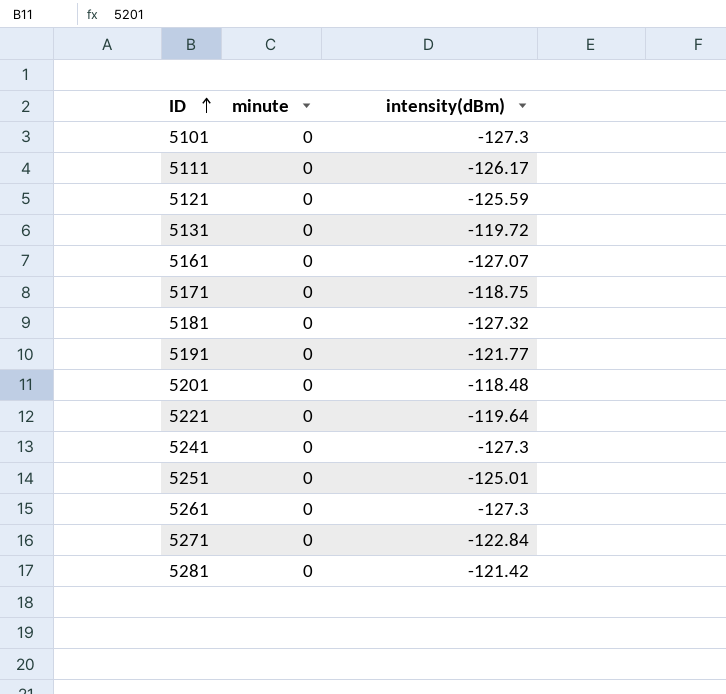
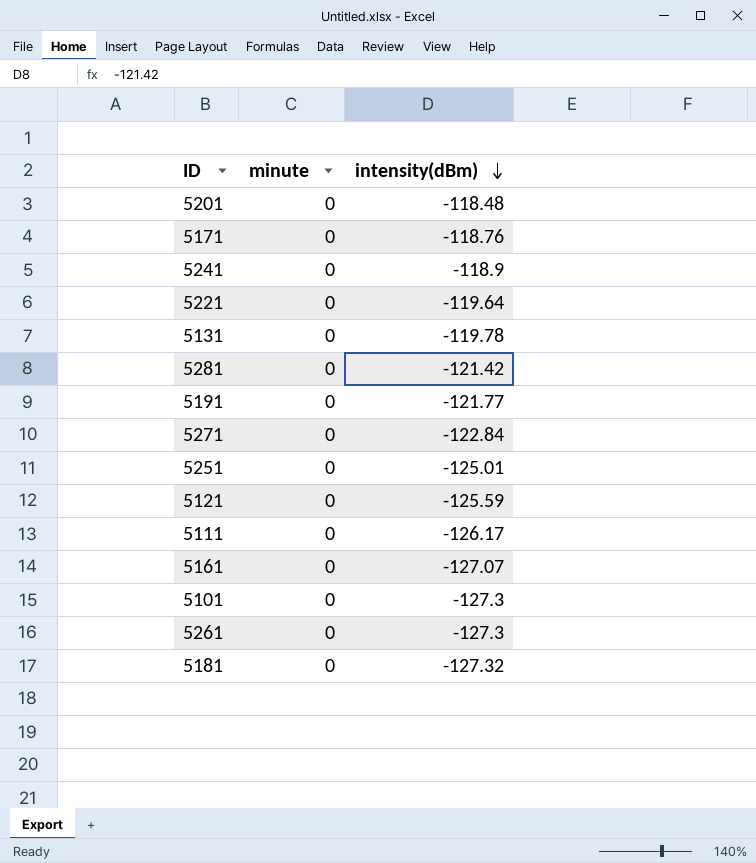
row order: ID ascending -> intensity(dBm) descending
5171 | intensity(dBm): -118.75 -> -118.76
5241 | intensity(dBm): -127.3 -> -118.9
5131 | intensity(dBm): -119.72 -> -119.78

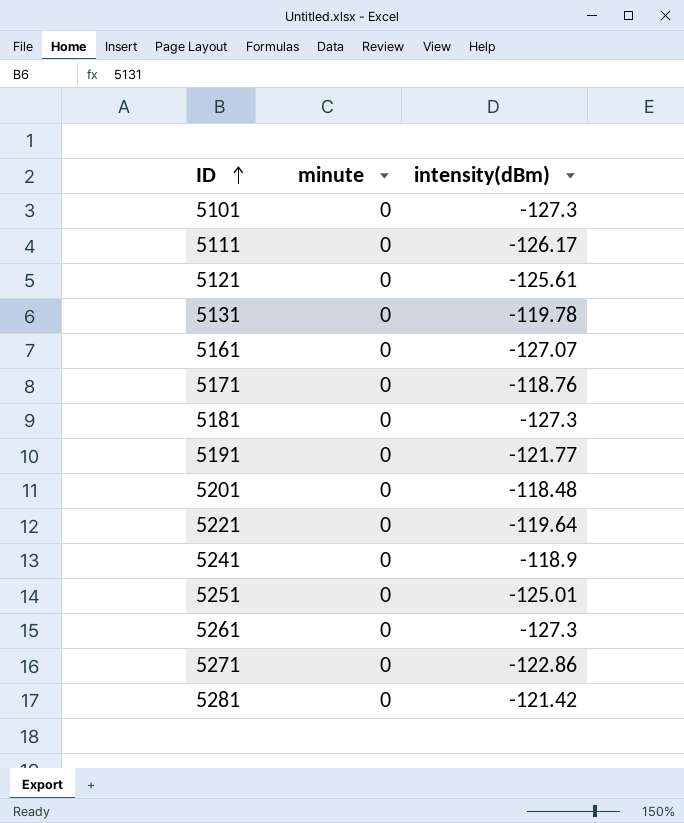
row order: intensity(dBm) descending -> ID ascending
5121 | intensity(dBm): -125.59 -> -125.61
5181 | intensity(dBm): -127.32 -> -127.3
5271 | intensity(dBm): -122.84 -> -122.86

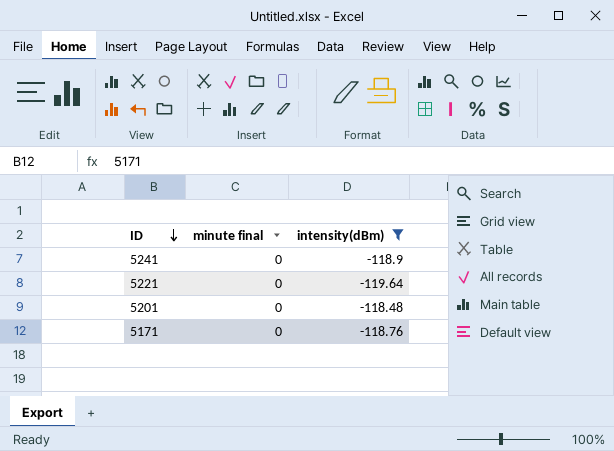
filter: none -> intensity(dBm) >= -119.64
row order: ID ascending -> ID descending
column name: minute -> minute final

